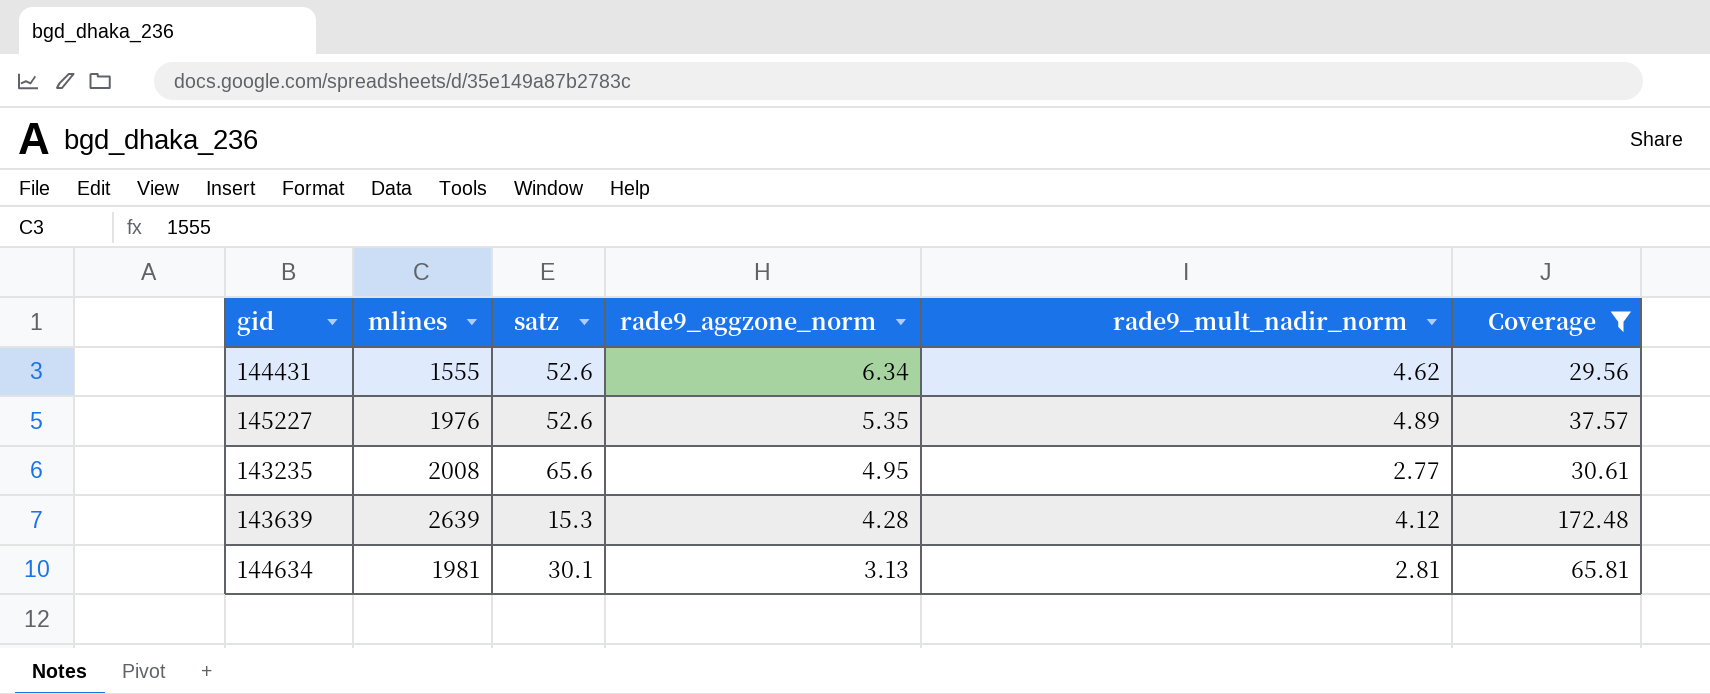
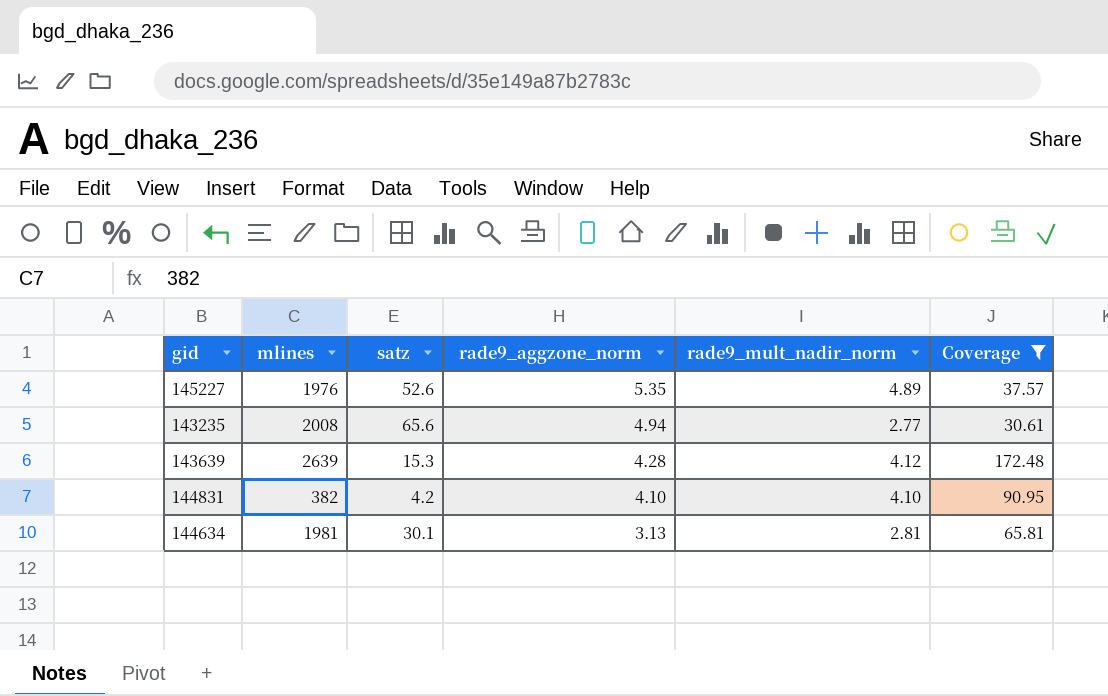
row 144431: 1555 | 52.6 | 6.34 | 4.62 | 29.56 -> none
143235 | rade9_aggzone_norm: 4.95 -> 4.94
row 144831: none -> 382 | 4.2 | 4.10 | 4.10 | 90.95

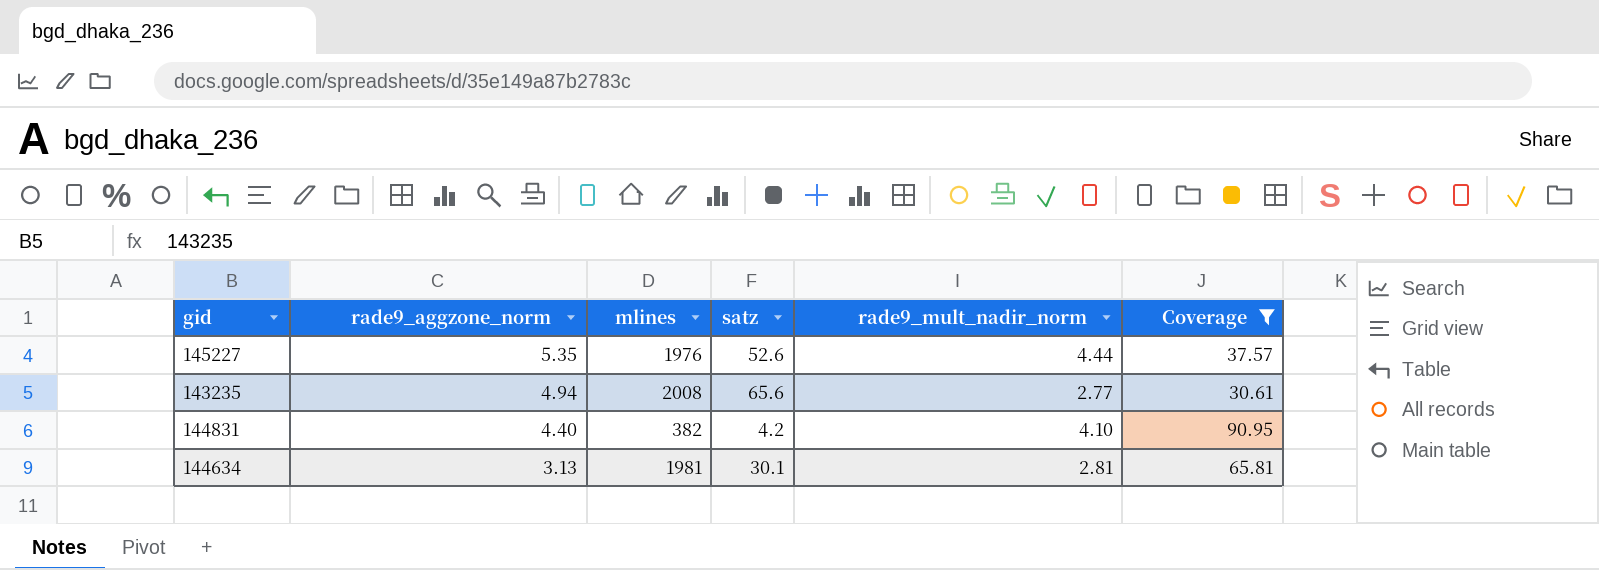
column rade9_aggzone_norm | position: 4 -> 2
row 143639: 2639 | 15.3 | 4.28 | 4.12 | 172.48 -> none
145227 | rade9_mult_nadir_norm: 4.89 -> 4.44
144831 | rade9_aggzone_norm: 4.10 -> 4.40

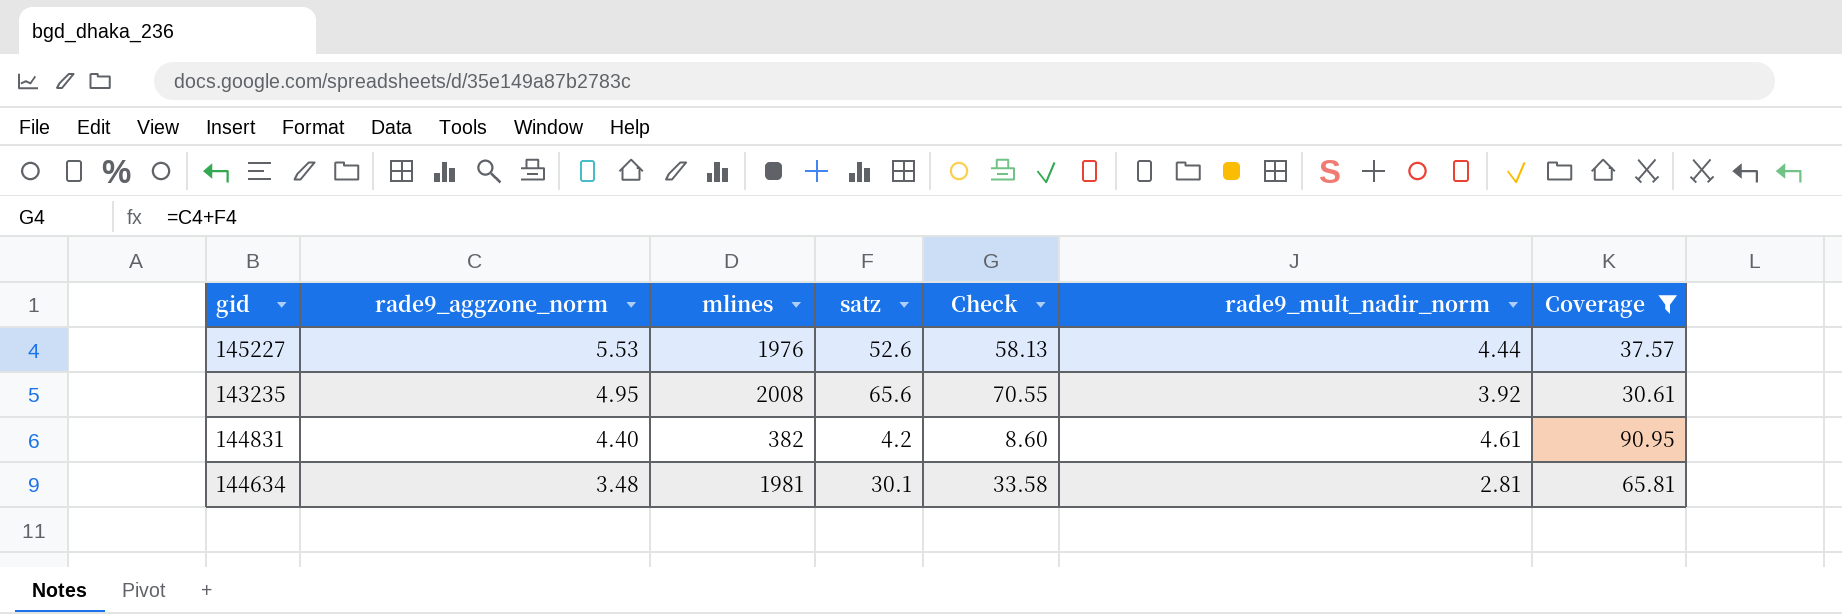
column Check | formula: none -> [rade9_aggzone_norm] + [satz]
145227 | rade9_aggzone_norm: 5.35 -> 5.53
143235 | rade9_aggzone_norm: 4.94 -> 4.95
143235 | rade9_mult_nadir_norm: 2.77 -> 3.92
144831 | rade9_mult_nadir_norm: 4.10 -> 4.61
144634 | rade9_aggzone_norm: 3.13 -> 3.48

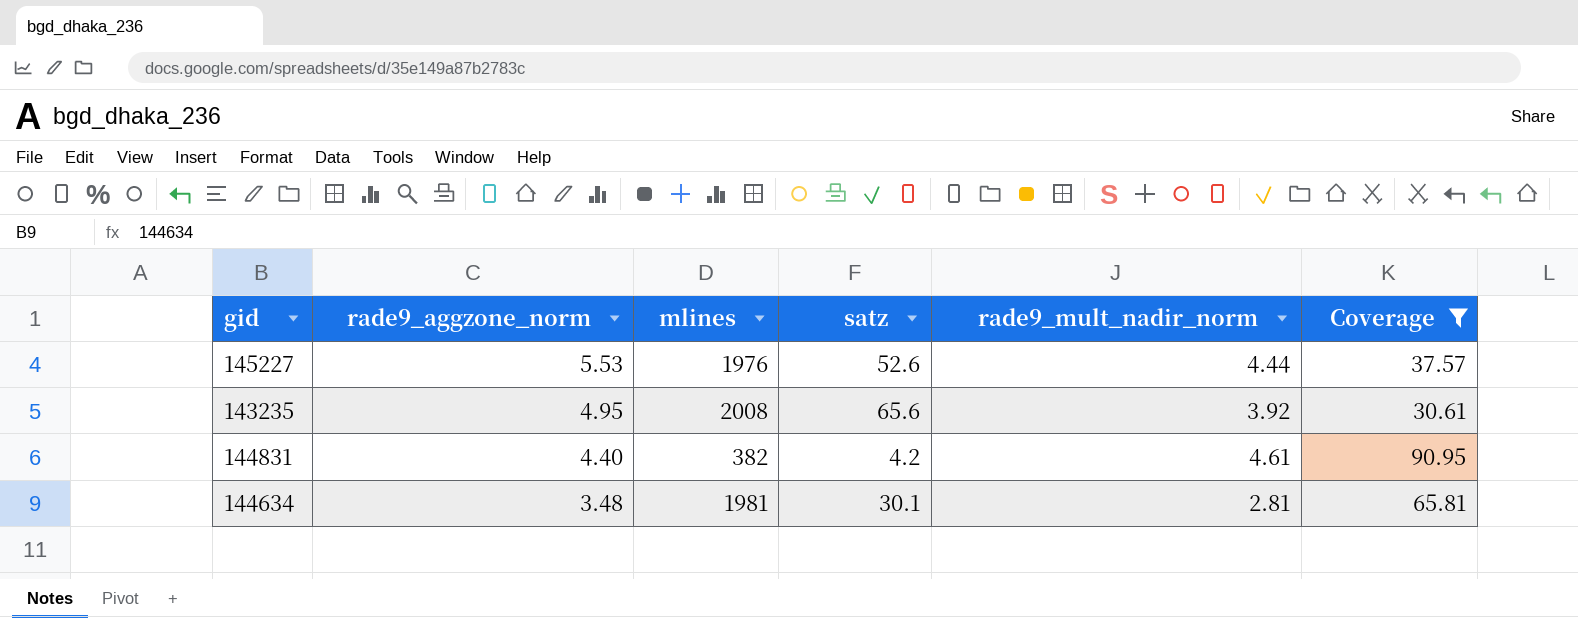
column Check | formula: [rade9_aggzone_norm] + [satz] -> none

